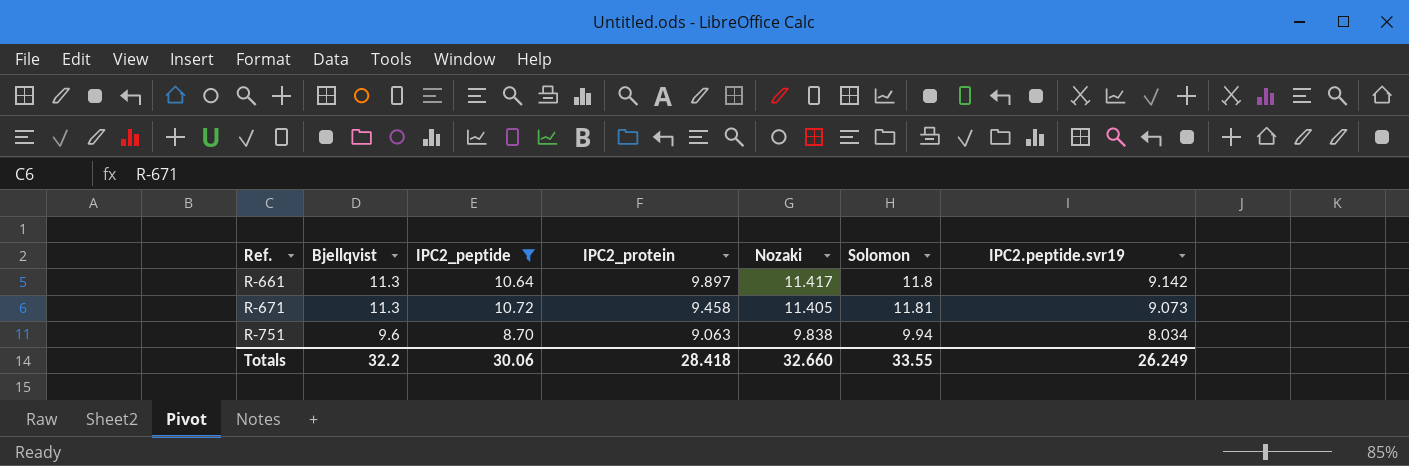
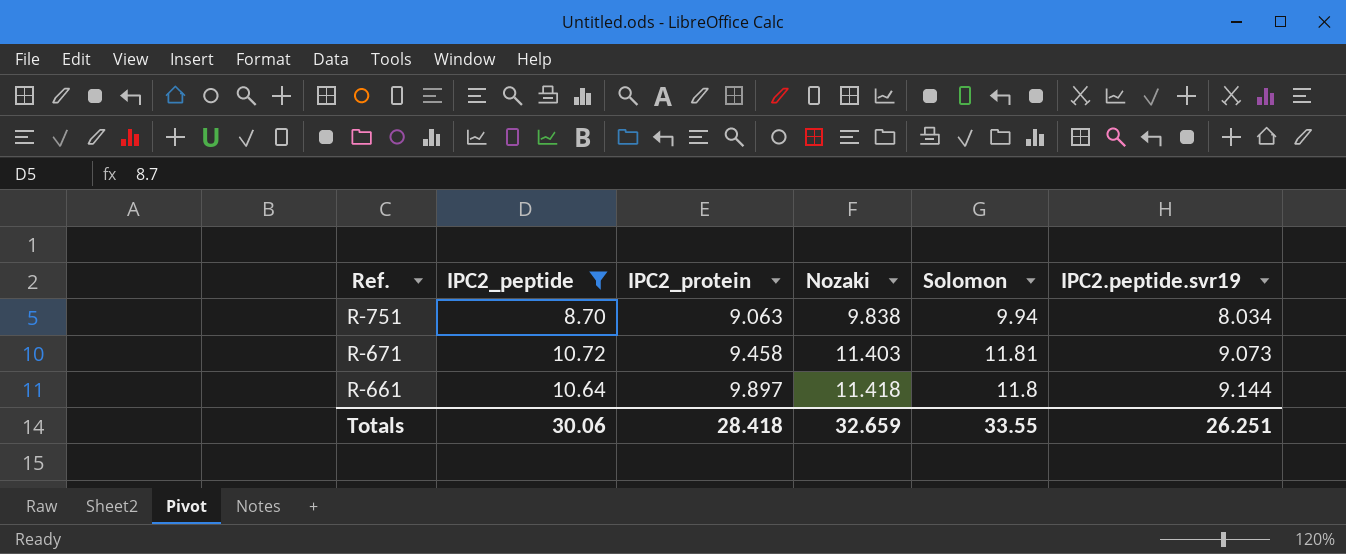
row order: Ref. ascending -> Ref. descending
column Bjellqvist | position: 2 -> none
R-671 | Nozaki: 11.405 -> 11.403
R-661 | Nozaki: 11.417 -> 11.418
R-661 | IPC2.peptide.svr19: 9.142 -> 9.144
Totals | Nozaki: 32.660 -> 32.659
Totals | IPC2.peptide.svr19: 26.249 -> 26.251

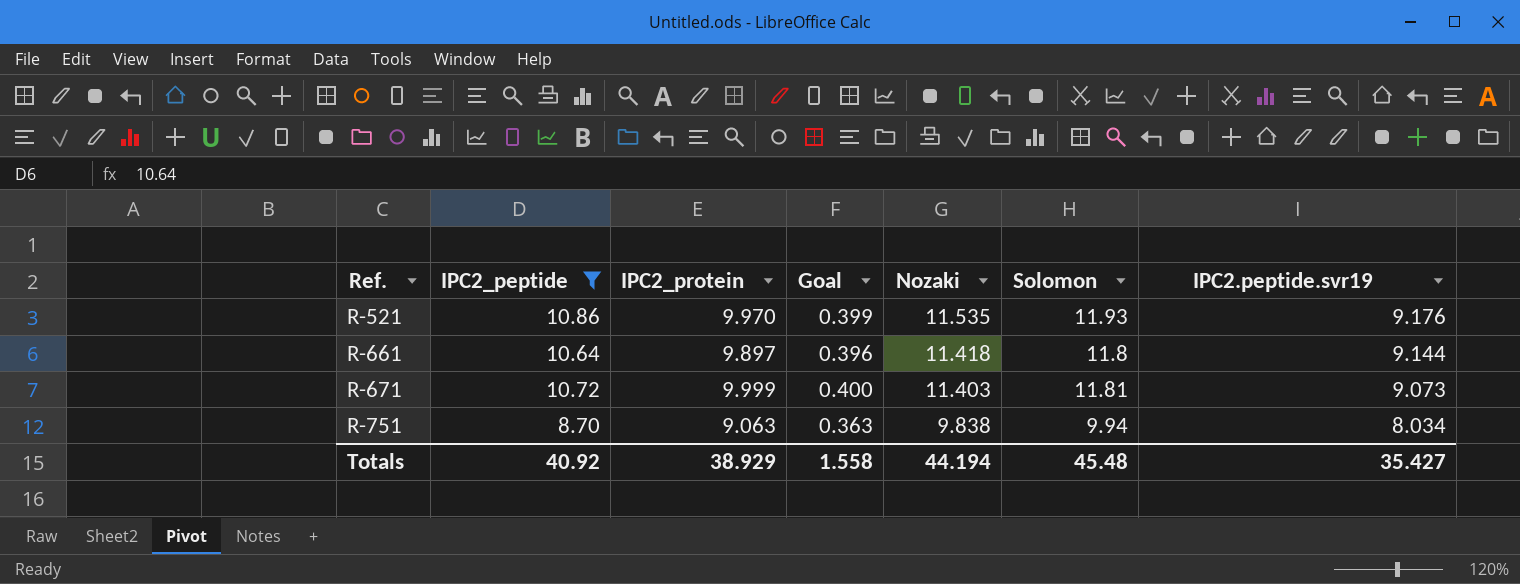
row order: Ref. descending -> Ref. ascending
column Goal | formula: none -> [IPC2_protein] * 0.04
row R-521: none -> 10.86 | 9.970 | 0.399 | 11.535 | 11.93 | 9.176
R-671 | IPC2_protein: 9.458 -> 9.999
Totals | IPC2_peptide: 30.06 -> 40.92
Totals | IPC2_protein: 28.418 -> 38.929
Totals | Nozaki: 32.659 -> 44.194
Totals | Solomon: 33.55 -> 45.48
Totals | IPC2.peptide.svr19: 26.251 -> 35.427

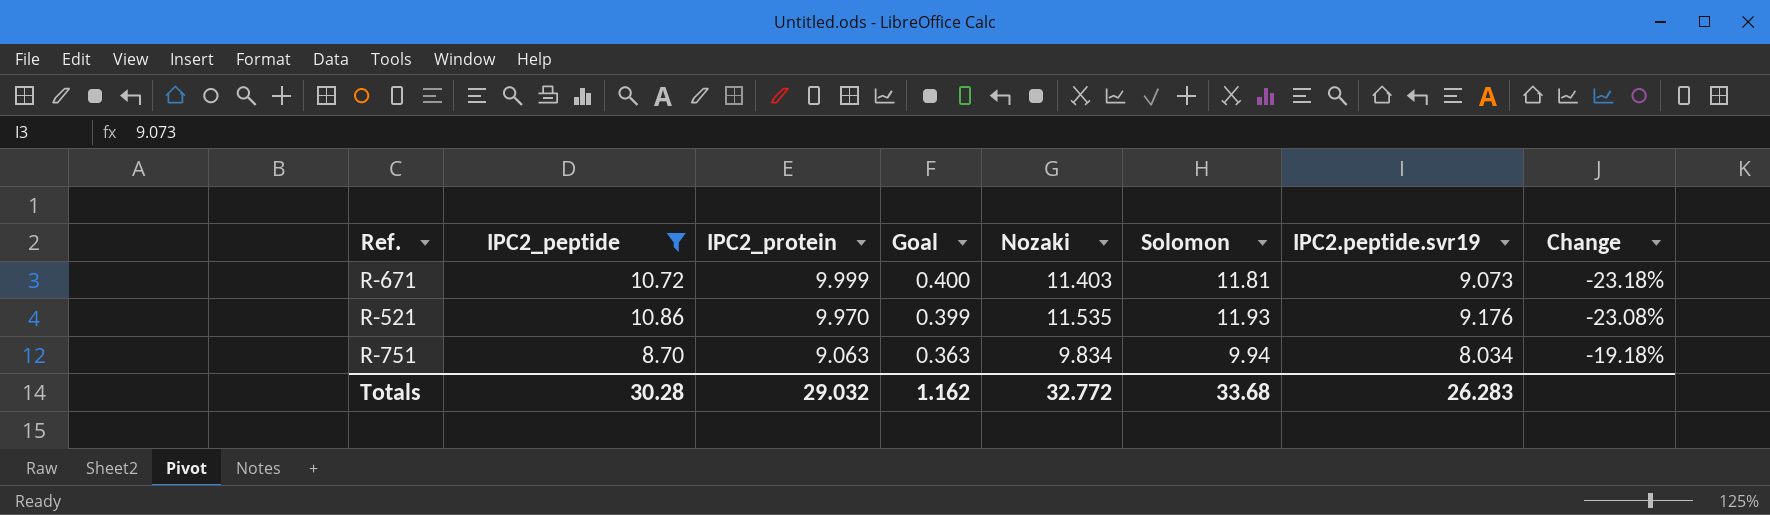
row order: Ref. ascending -> IPC2_protein descending
column Change | formula: none -> ([IPC2.peptide.svr19] - [Solomon]) / [Solomon]
row R-661: 10.64 | 9.897 | 0.396 | 11.418 | 11.8 | 9.144 -> none
R-751 | Nozaki: 9.838 -> 9.834
Totals | IPC2_peptide: 40.92 -> 30.28
Totals | IPC2_protein: 38.929 -> 29.032
Totals | Goal: 1.558 -> 1.162
Totals | Nozaki: 44.194 -> 32.772
Totals | Solomon: 45.48 -> 33.68
Totals | IPC2.peptide.svr19: 35.427 -> 26.283

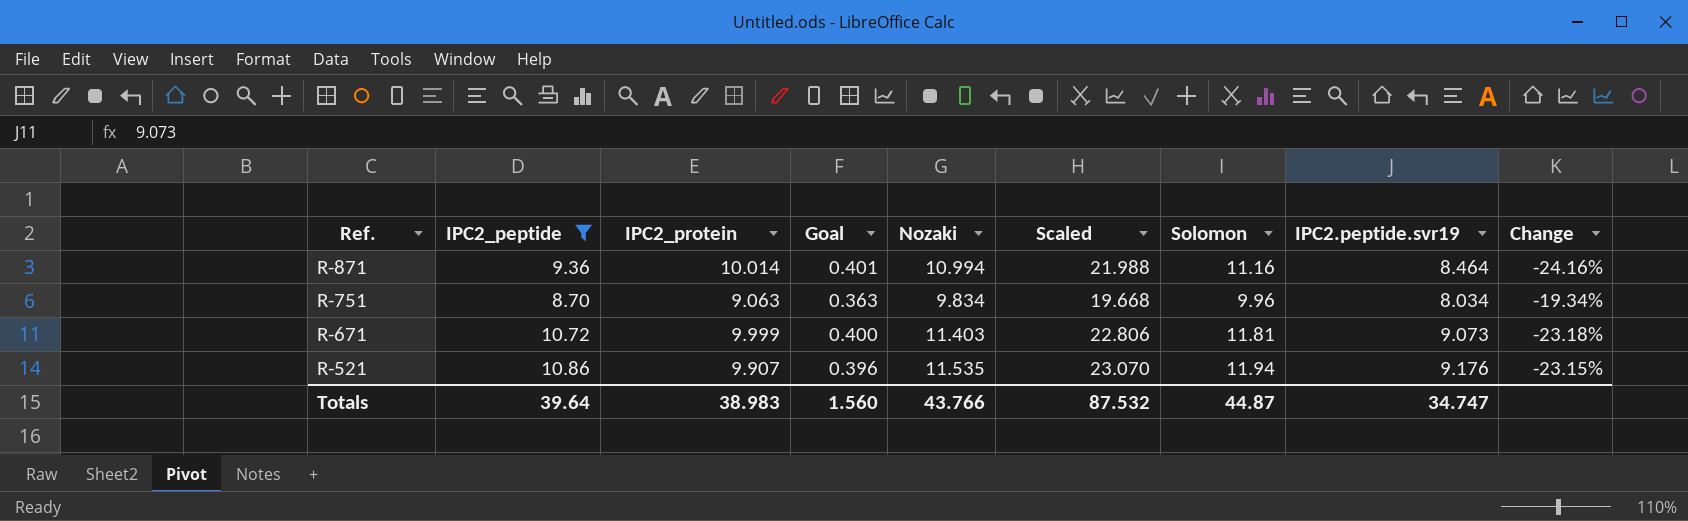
row order: IPC2_protein descending -> Ref. descending
column Scaled | formula: none -> [Nozaki] * 2
row R-871: none -> 9.36 | 10.014 | 0.401 | 10.994 | 21.988 | 11.16 | 8.464 | -24.16%
R-751 | Solomon: 9.94 -> 9.96
R-751 | Change: -19.18% -> -19.34%
R-521 | IPC2_protein: 9.970 -> 9.907
R-521 | Goal: 0.399 -> 0.396
R-521 | Solomon: 11.93 -> 11.94
R-521 | Change: -23.08% -> -23.15%
Totals | IPC2_peptide: 30.28 -> 39.64
Totals | IPC2_protein: 29.032 -> 38.983
Totals | Goal: 1.162 -> 1.560
Totals | Nozaki: 32.772 -> 43.766
Totals | Solomon: 33.68 -> 44.87
Totals | IPC2.peptide.svr19: 26.283 -> 34.747

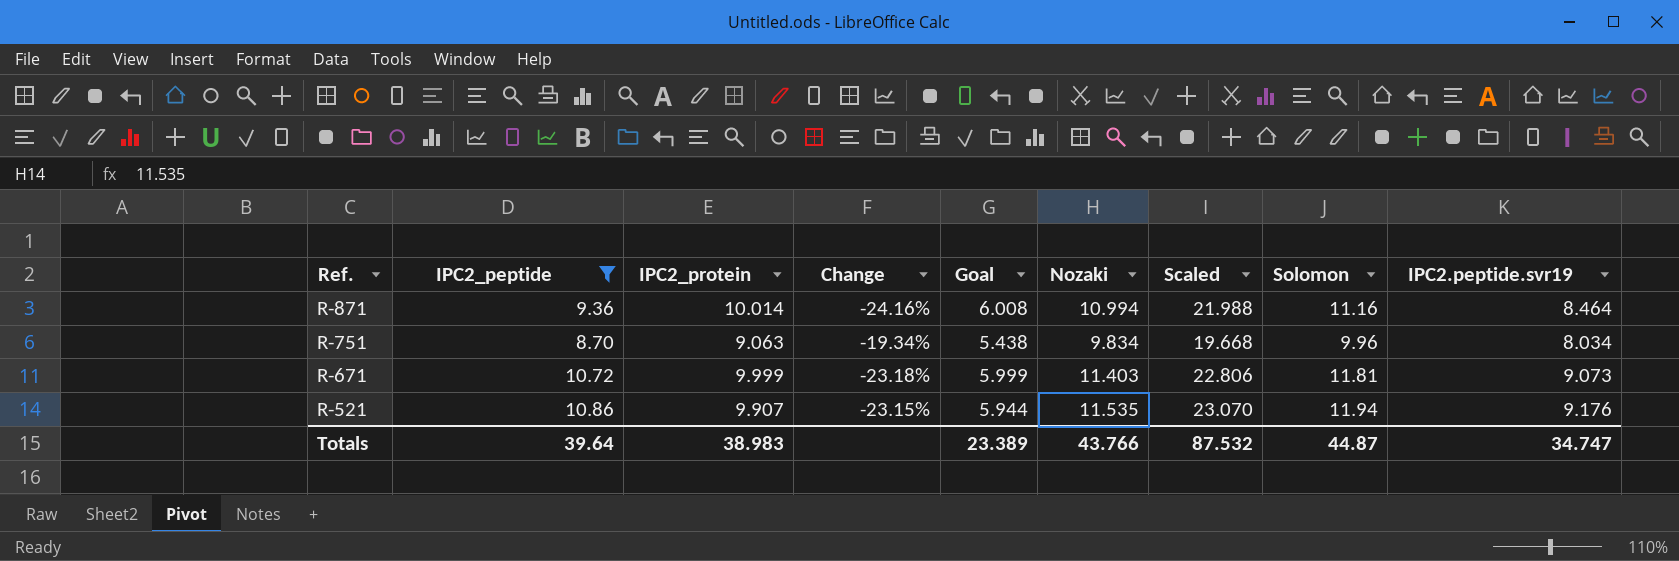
column Change | position: 9 -> 4
column Goal | formula: [IPC2_protein] * 0.04 -> [IPC2_protein] * 0.6
Totals | Goal: 1.560 -> 23.389

